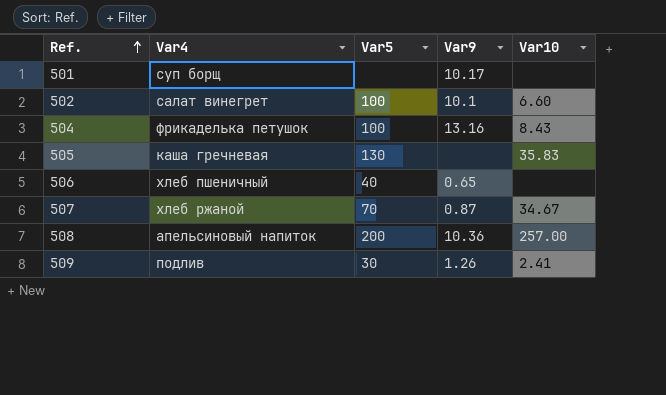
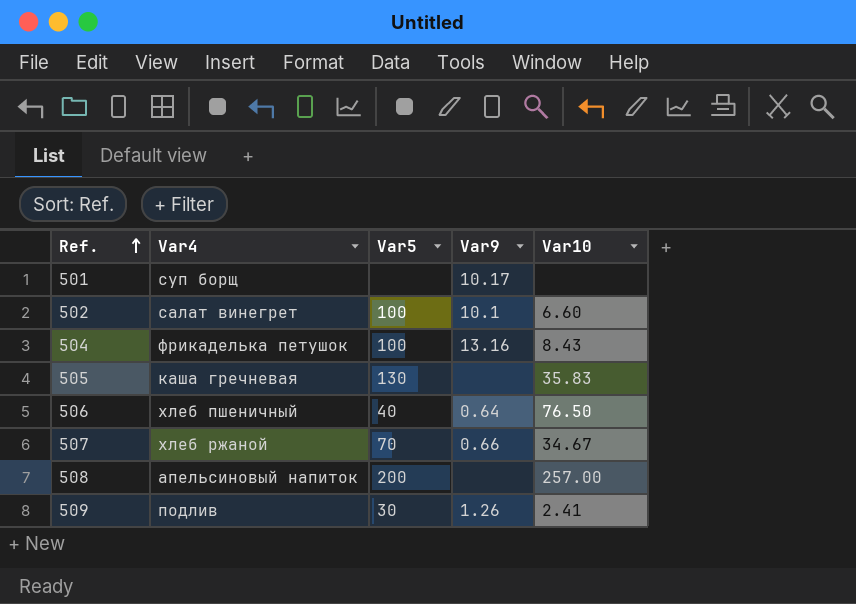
506 | Var9: 0.65 -> 0.64
506 | Var10: none -> 76.50
507 | Var9: 0.87 -> 0.66
508 | Var9: 10.36 -> none

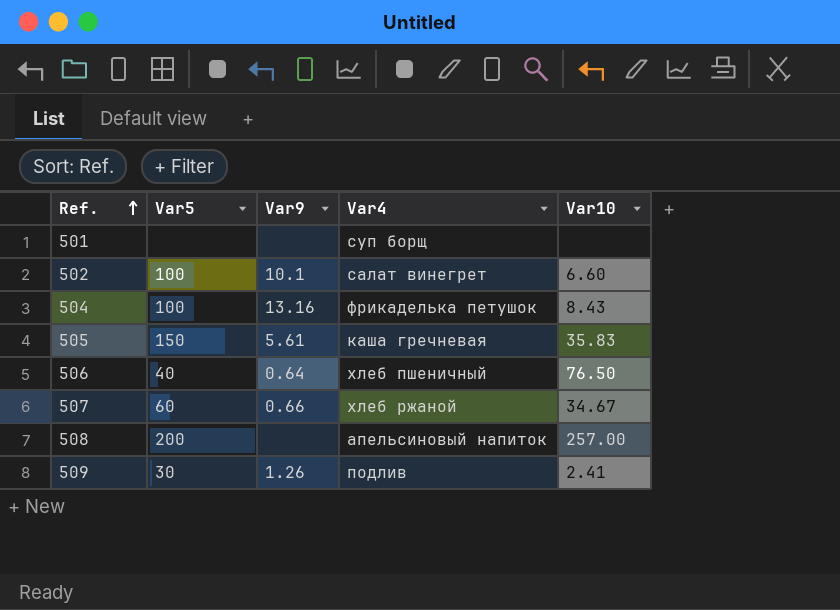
column Var4 | position: 2 -> 4
501 | Var9: 10.17 -> none
505 | Var5: 130 -> 150
505 | Var9: none -> 5.61
507 | Var5: 70 -> 60

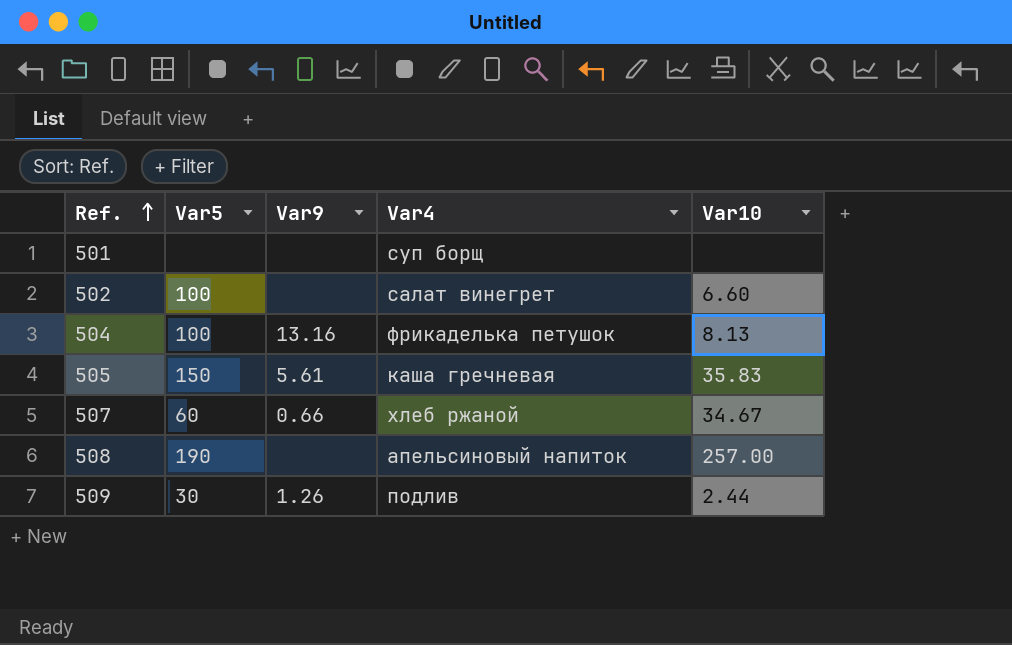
row 506: 40 | 0.64 | хлеб пшеничный | 76.50 -> none
502 | Var9: 10.1 -> none
504 | Var10: 8.43 -> 8.13
508 | Var5: 200 -> 190
509 | Var10: 2.41 -> 2.44

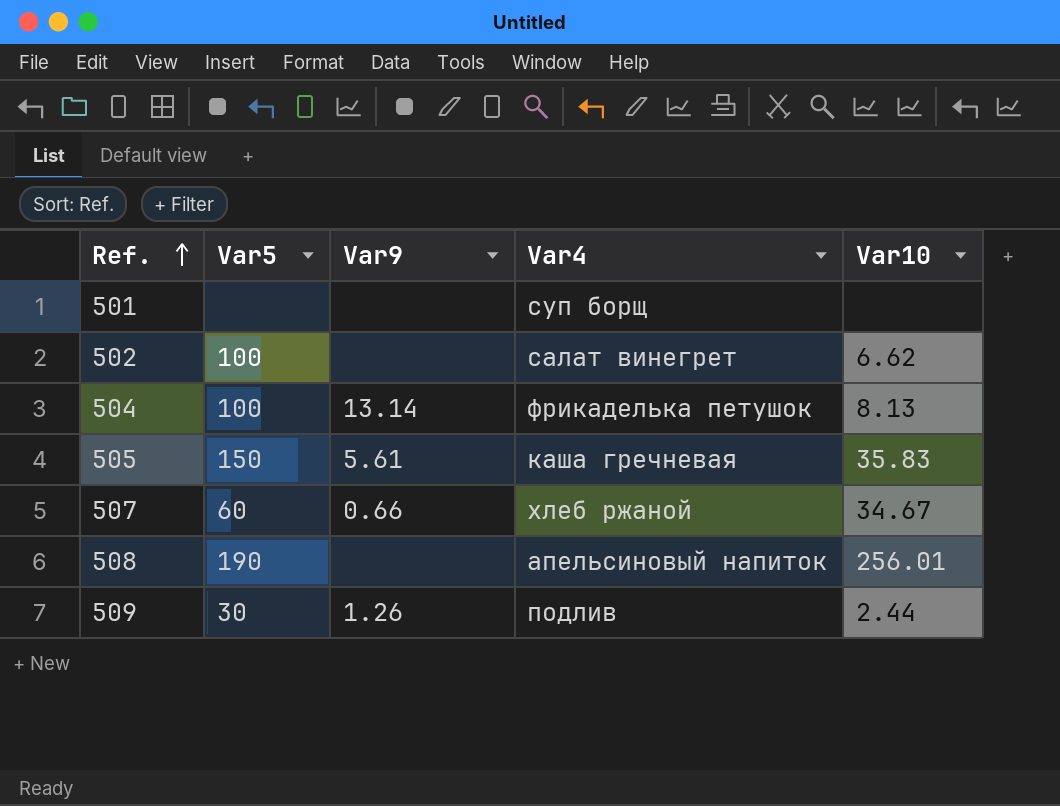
502 | Var10: 6.60 -> 6.62
504 | Var9: 13.16 -> 13.14
508 | Var10: 257.00 -> 256.01

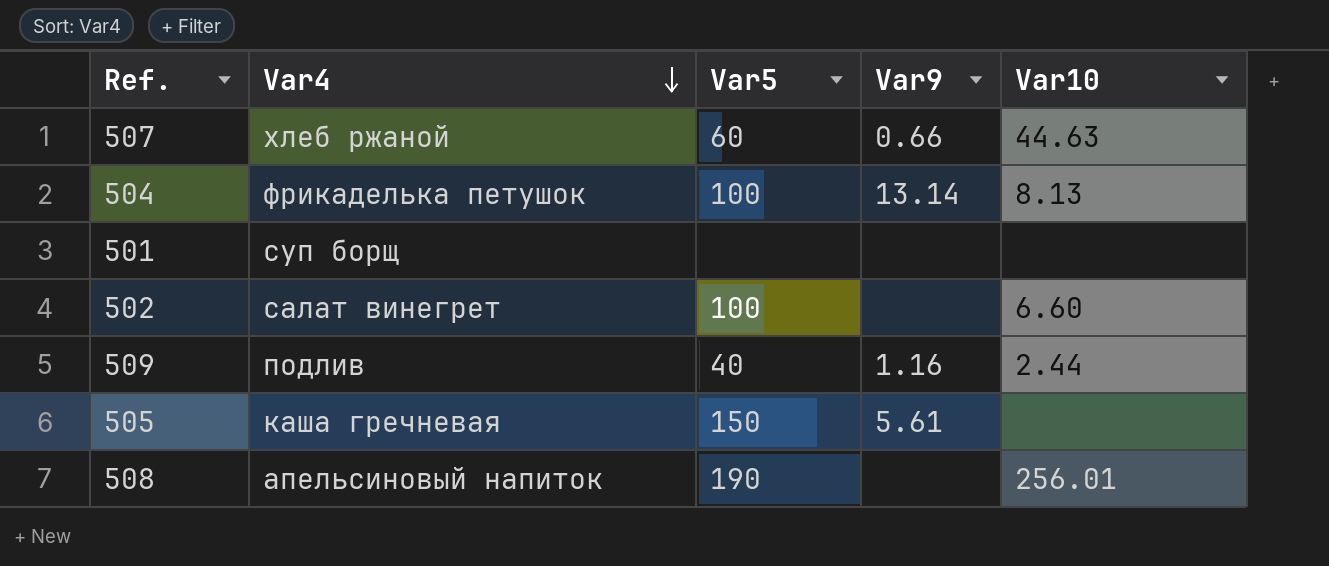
row order: Ref. ascending -> Var4 descending
column Var4 | position: 4 -> 2
507 | Var10: 34.67 -> 44.63
502 | Var10: 6.62 -> 6.60
509 | Var5: 30 -> 40
509 | Var9: 1.26 -> 1.16
505 | Var10: 35.83 -> none

